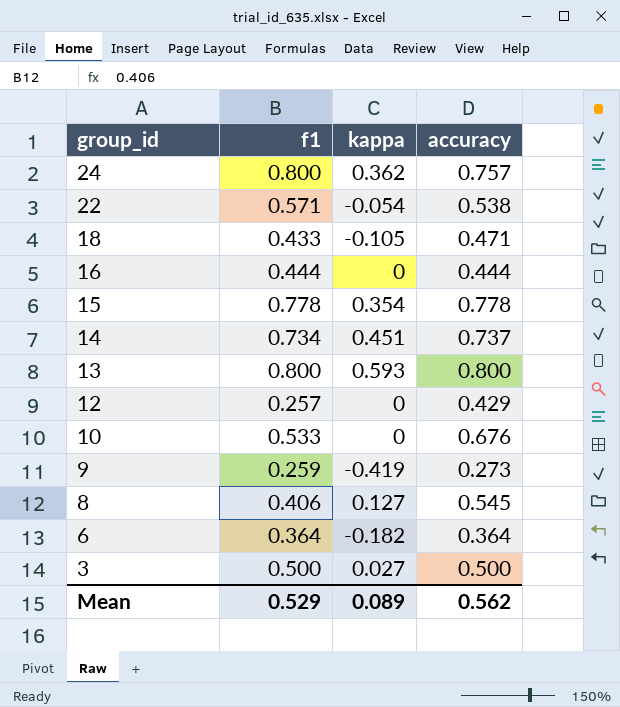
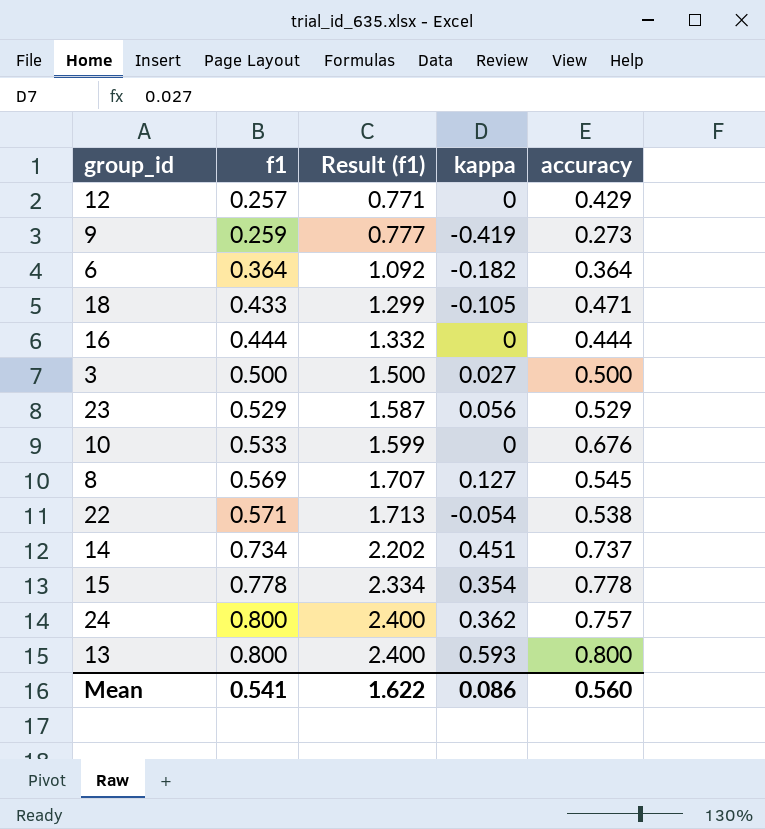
row order: group_id descending -> f1 ascending
column Result (f1) | formula: none -> [f1] * 3
row 23: none -> 0.529 | 1.587 | 0.056 | 0.529
8 | f1: 0.406 -> 0.569
Mean | f1: 0.529 -> 0.541
Mean | kappa: 0.089 -> 0.086
Mean | accuracy: 0.562 -> 0.560

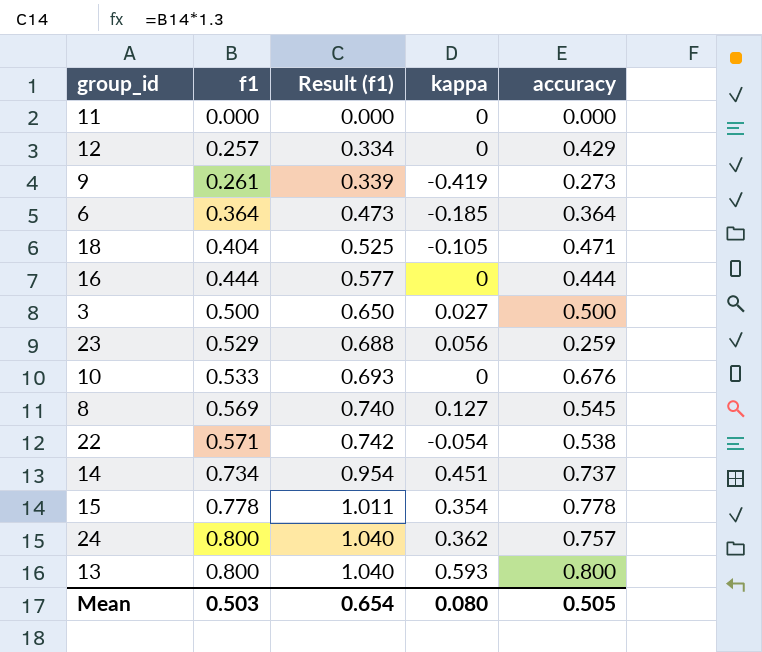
column Result (f1) | formula: [f1] * 3 -> [f1] * 1.3
row 11: none -> 0.000 | 0.000 | 0 | 0.000
9 | f1: 0.259 -> 0.261
6 | kappa: -0.182 -> -0.185
18 | f1: 0.433 -> 0.404
23 | accuracy: 0.529 -> 0.259
Mean | f1: 0.541 -> 0.503
Mean | Result (f1): 1.622 -> 0.654
Mean | kappa: 0.086 -> 0.080
Mean | accuracy: 0.560 -> 0.505

